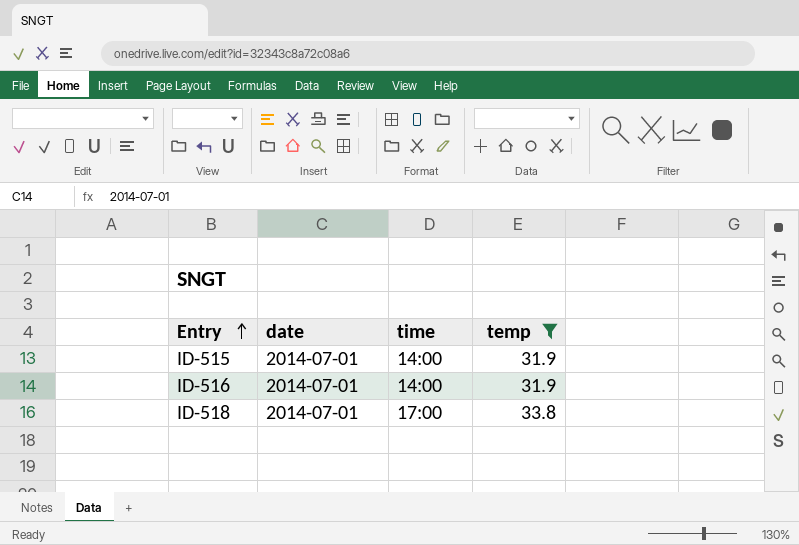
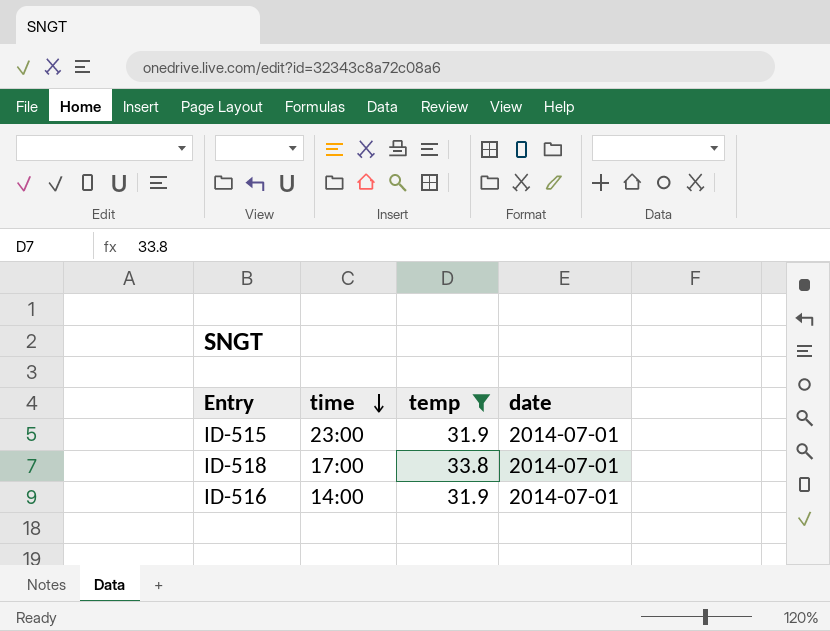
row order: Entry ascending -> time descending
column date | position: 2 -> 4
ID-515 | time: 14:00 -> 23:00

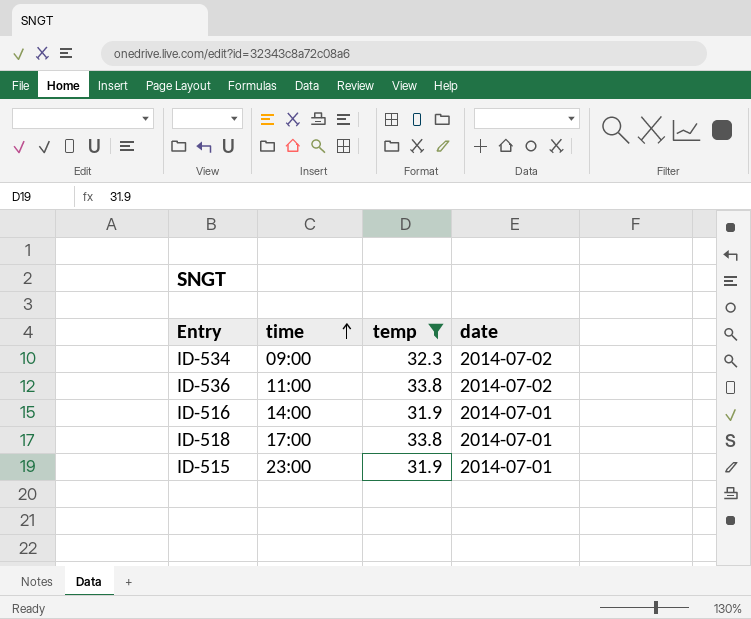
row order: time descending -> time ascending
row ID-534: none -> 09:00 | 32.3 | 2014-07-02
row ID-536: none -> 11:00 | 33.8 | 2014-07-02

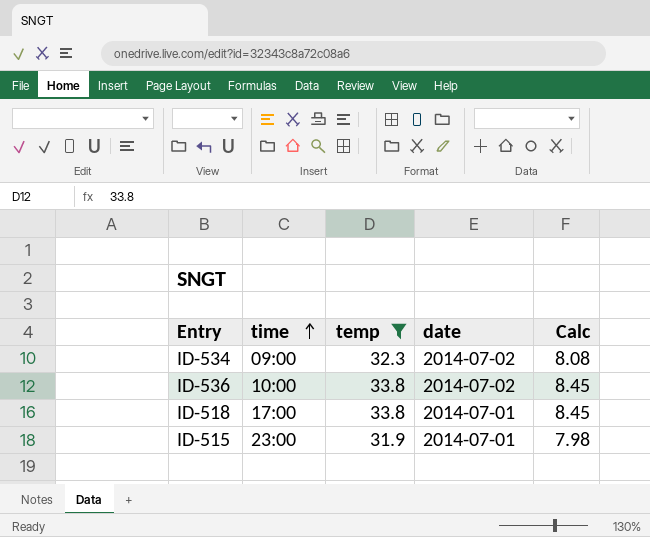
column Calc | formula: none -> [temp] * 0.25
row ID-516: 14:00 | 31.9 | 2014-07-01 -> none
ID-536 | time: 11:00 -> 10:00

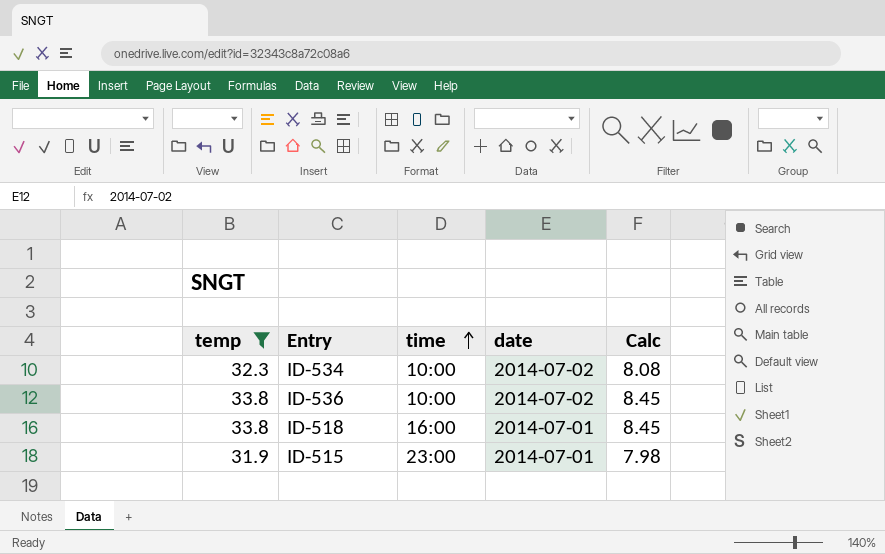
column temp | position: 3 -> 1
ID-534 | time: 09:00 -> 10:00
ID-518 | time: 17:00 -> 16:00

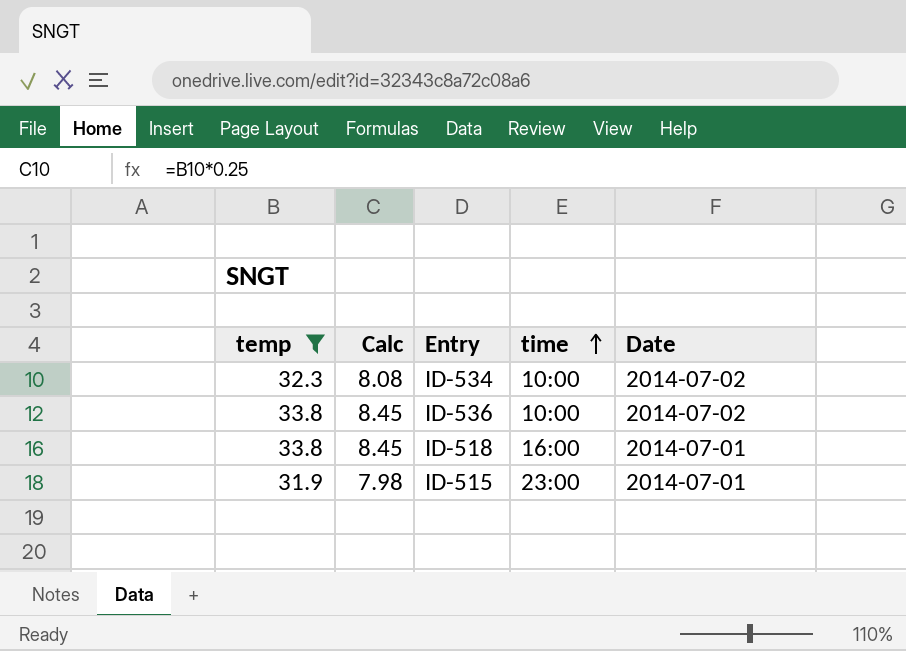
column Calc | position: 5 -> 2
column name: date -> Date

